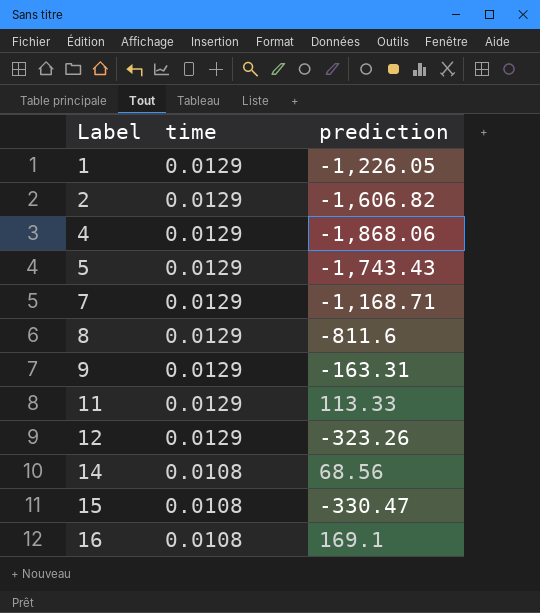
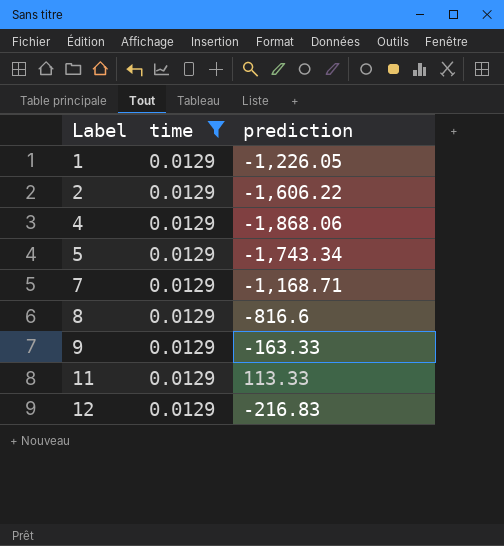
filter: none -> time = 0.0129
2 | prediction: -1,606.82 -> -1,606.22
5 | prediction: -1,743.43 -> -1,743.34
8 | prediction: -811.6 -> -816.6
9 | prediction: -163.31 -> -163.33
12 | prediction: -323.26 -> -216.83

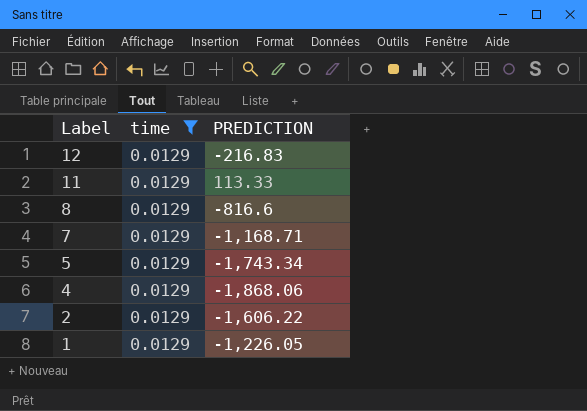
row order: Label ascending -> Label descending
column name: prediction -> PREDICTION
row 9: 0.0129 | -163.33 -> none

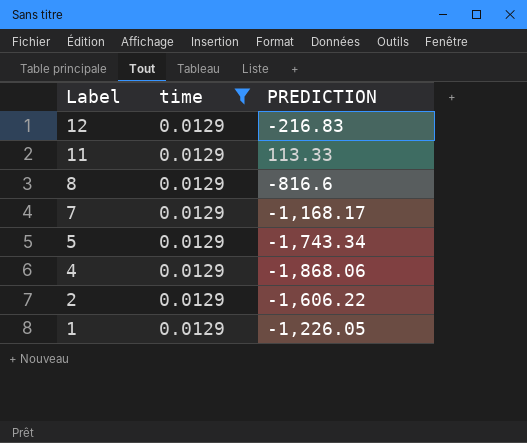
7 | PREDICTION: -1,168.71 -> -1,168.17

